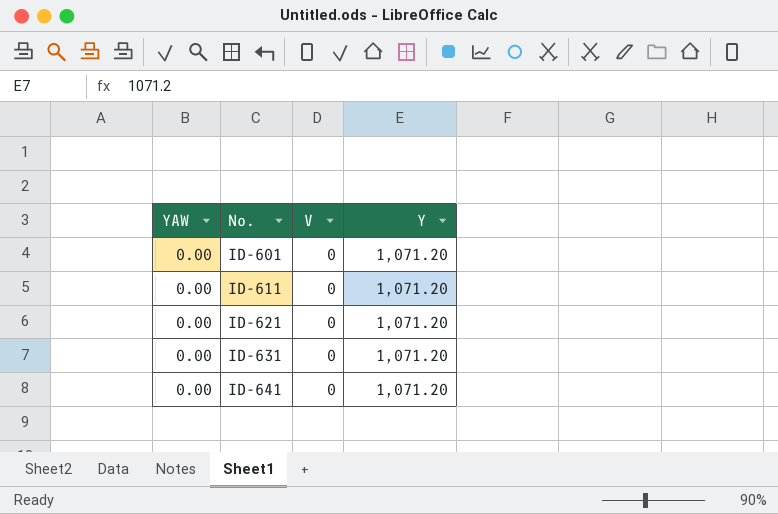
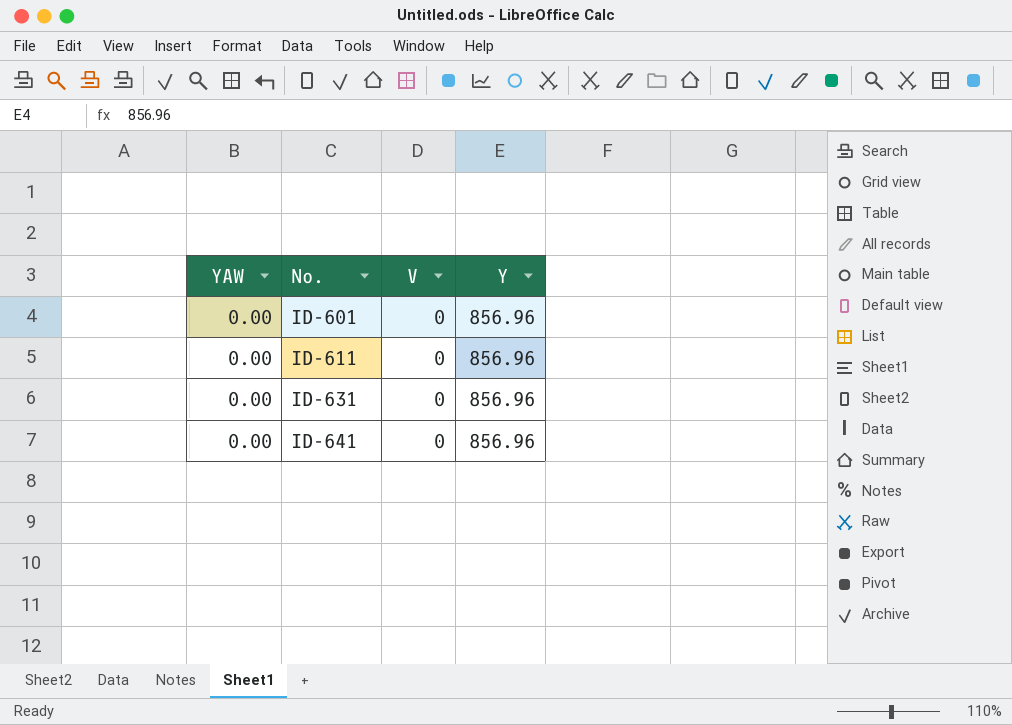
row ID-621: 0.00 | 0 | 1,071.20 -> none
ID-601 | Y: 1,071.20 -> 856.96
ID-611 | Y: 1,071.20 -> 856.96
ID-631 | Y: 1,071.20 -> 856.96
ID-641 | Y: 1,071.20 -> 856.96

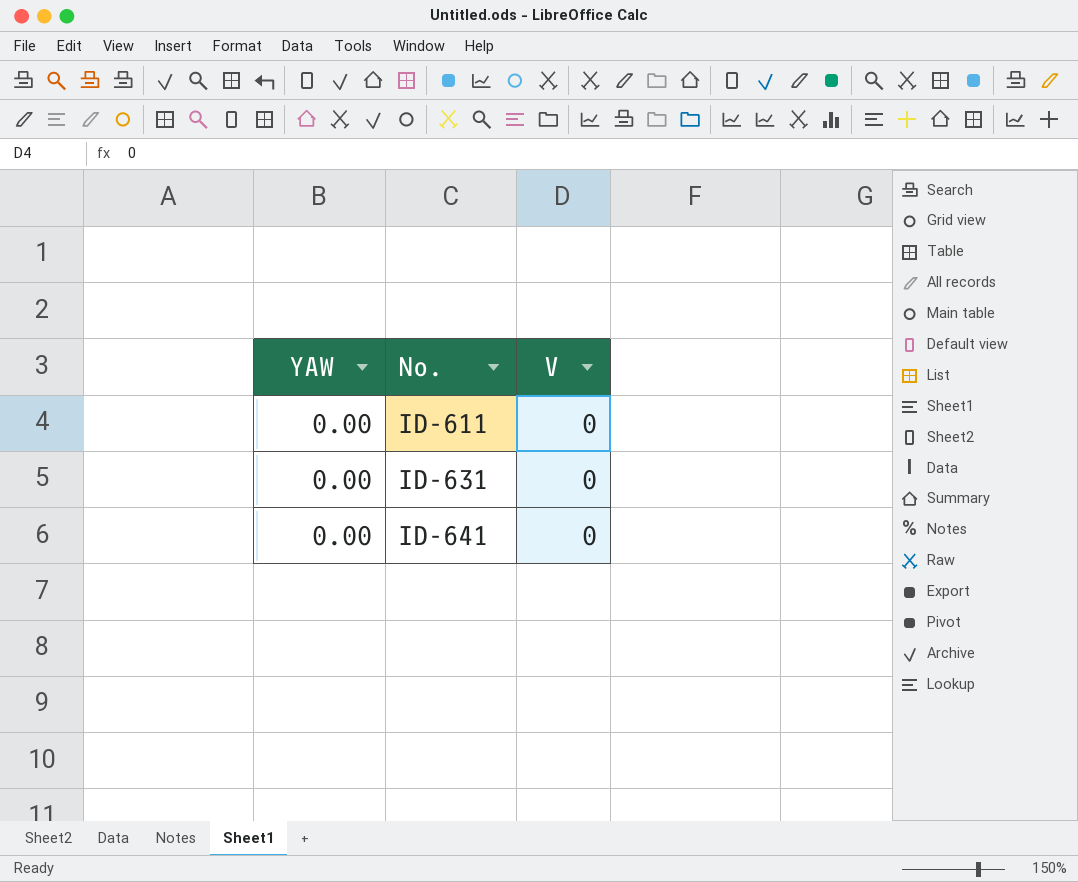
column Y | position: 4 -> none
row ID-601: 0.00 | 0 | 856.96 -> none

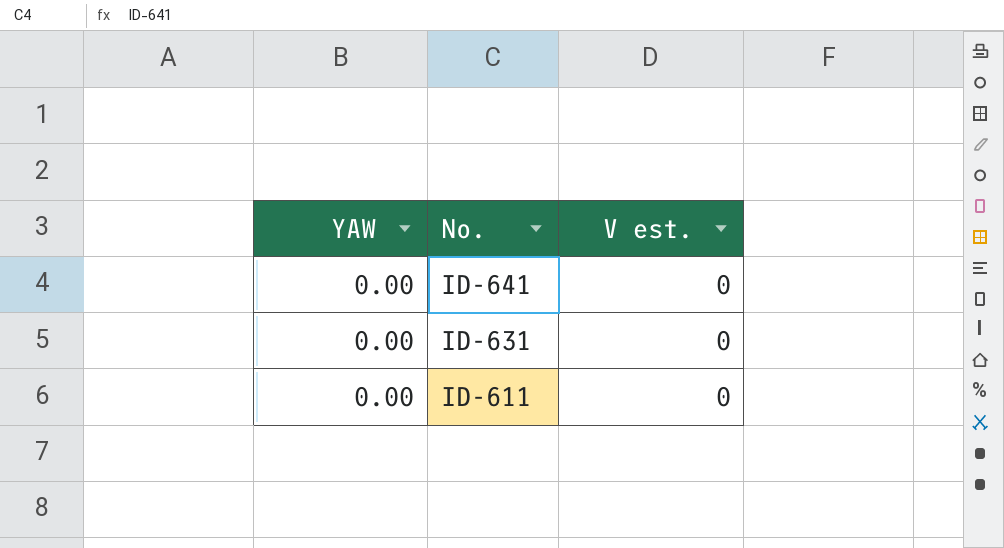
row order: No. ascending -> No. descending
column name: V -> V est.

